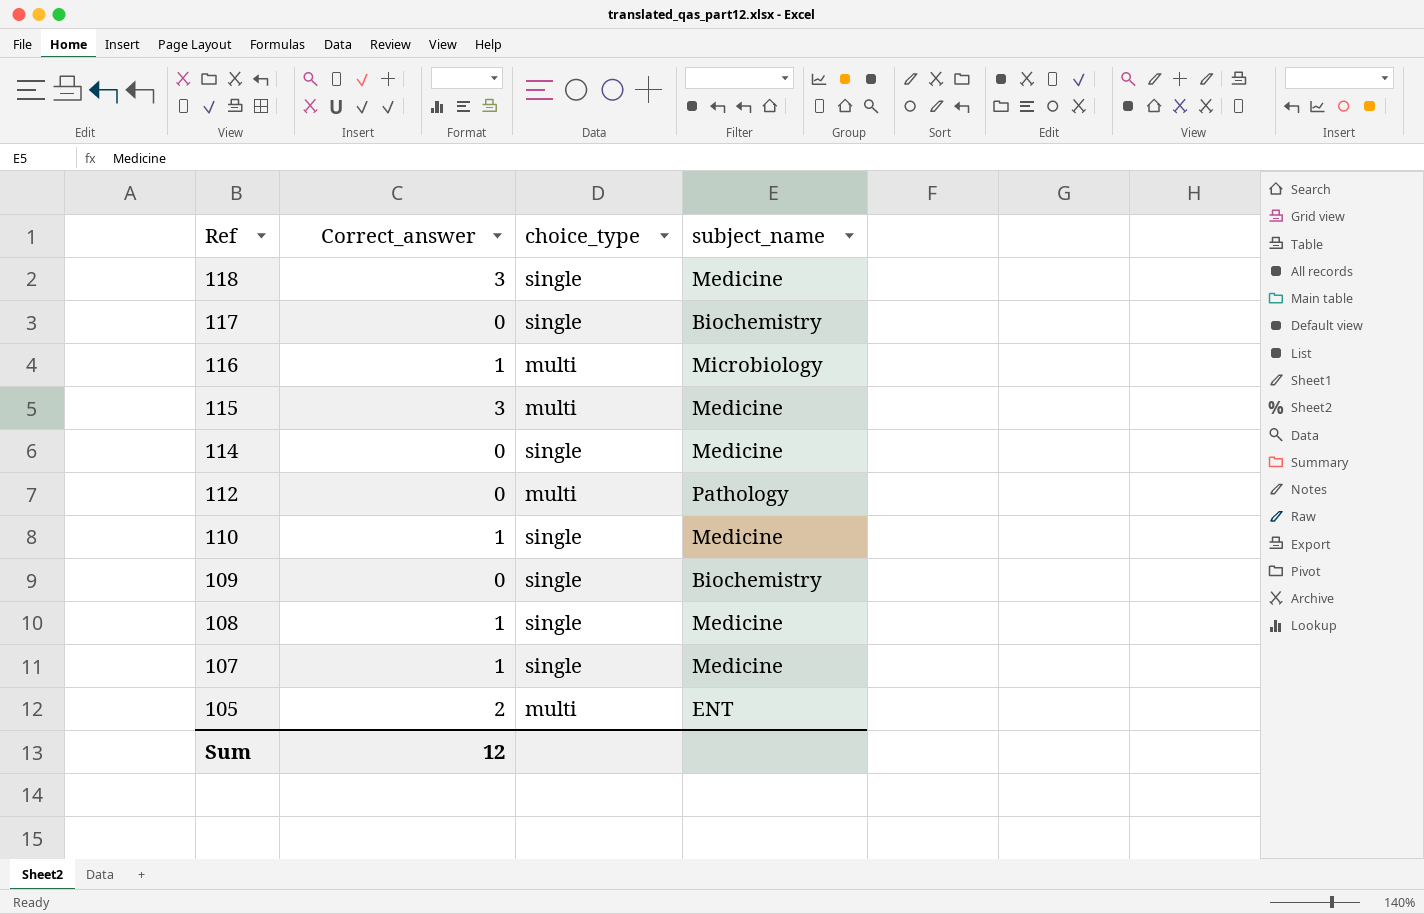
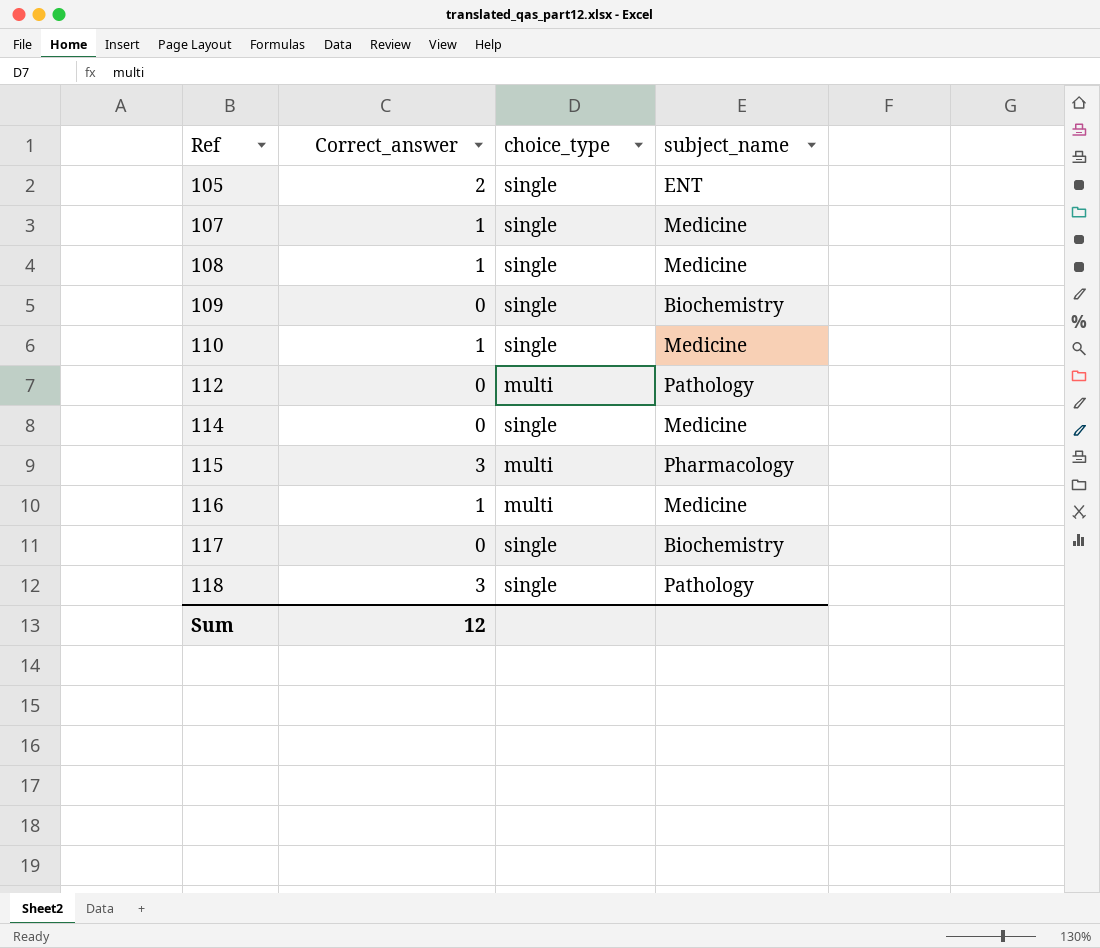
row order: Ref descending -> Ref ascending
105 | choice_type: multi -> single
115 | subject_name: Medicine -> Pharmacology
116 | subject_name: Microbiology -> Medicine
118 | subject_name: Medicine -> Pathology

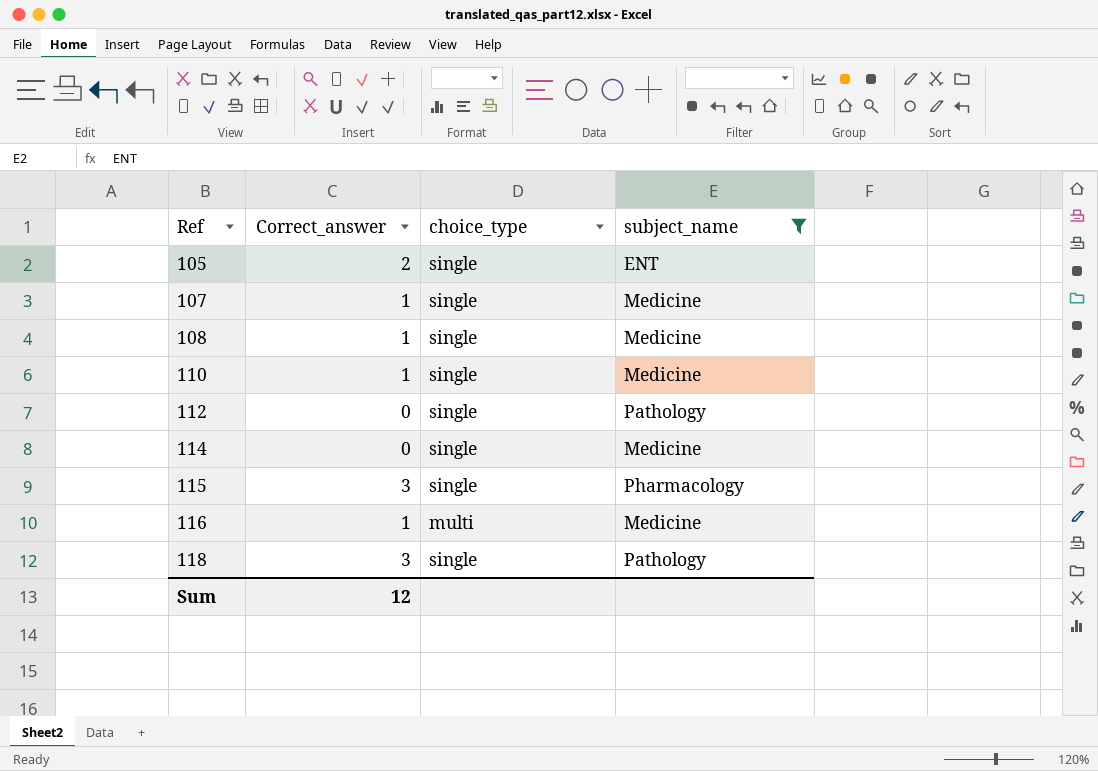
filter: none -> subject_name != Biochemistry
112 | choice_type: multi -> single
115 | choice_type: multi -> single

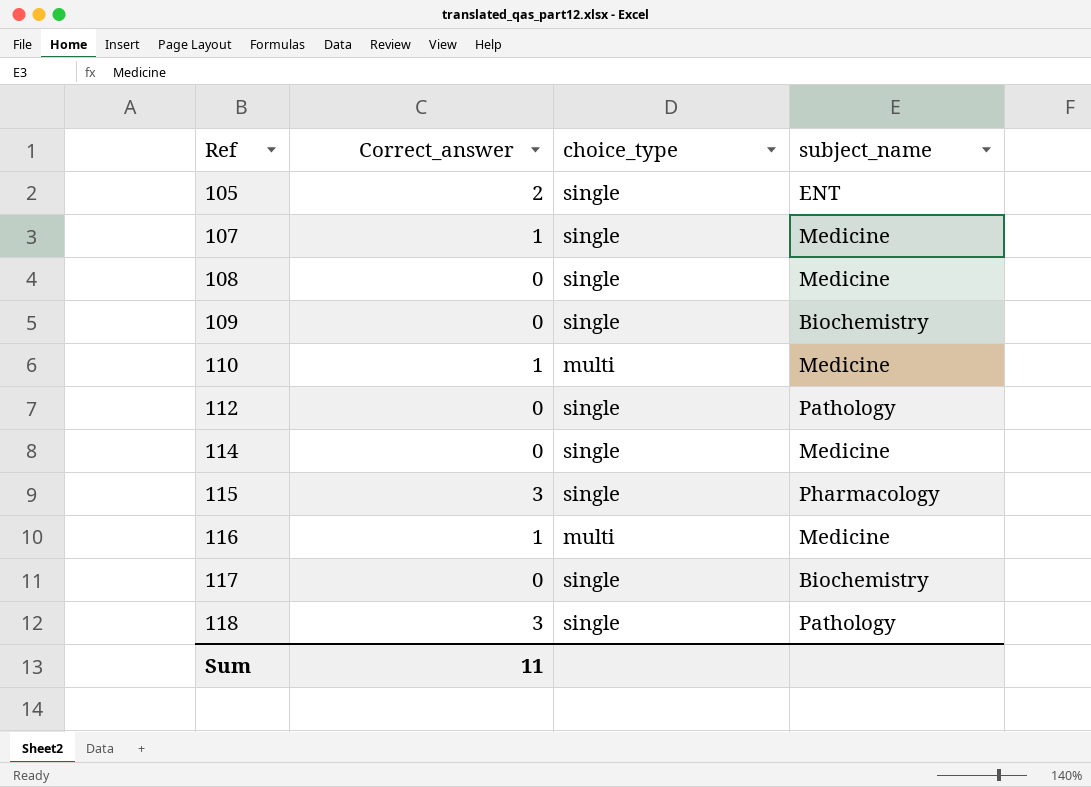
filter: subject_name != Biochemistry -> none
108 | Correct_answer: 1 -> 0
110 | choice_type: single -> multi
Sum | Correct_answer: 12 -> 11

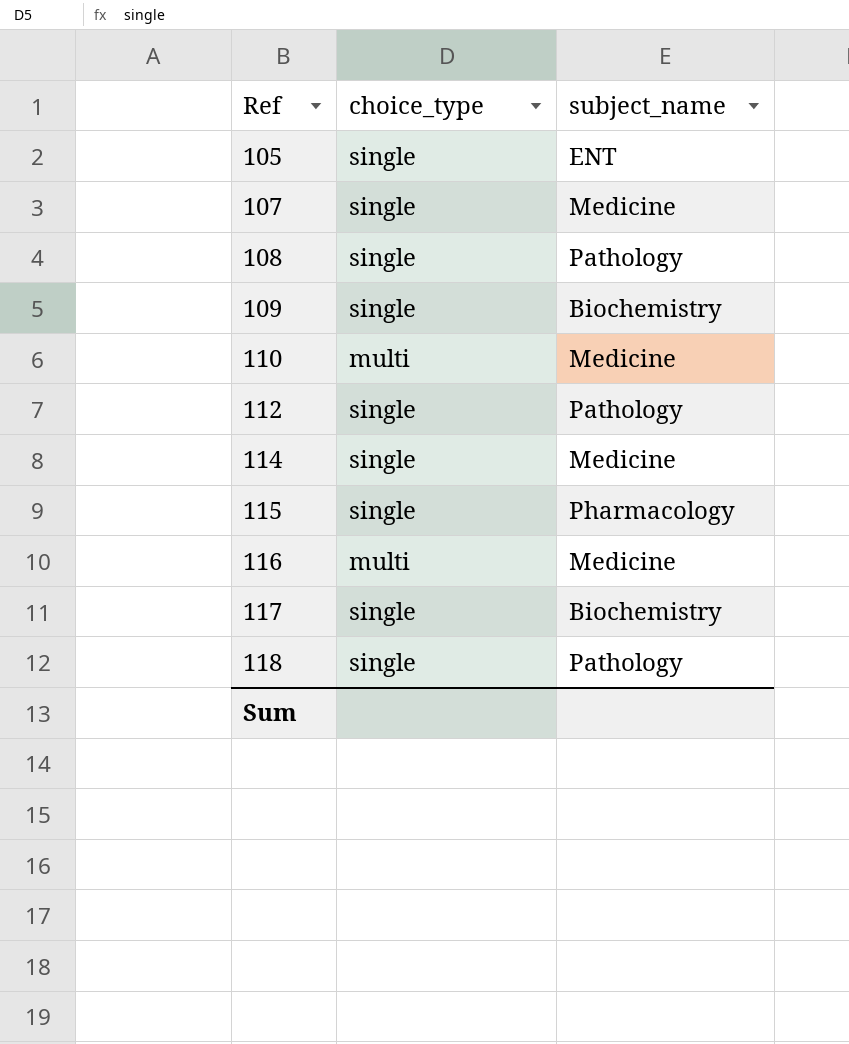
column Correct_answer | position: 2 -> none
108 | subject_name: Medicine -> Pathology

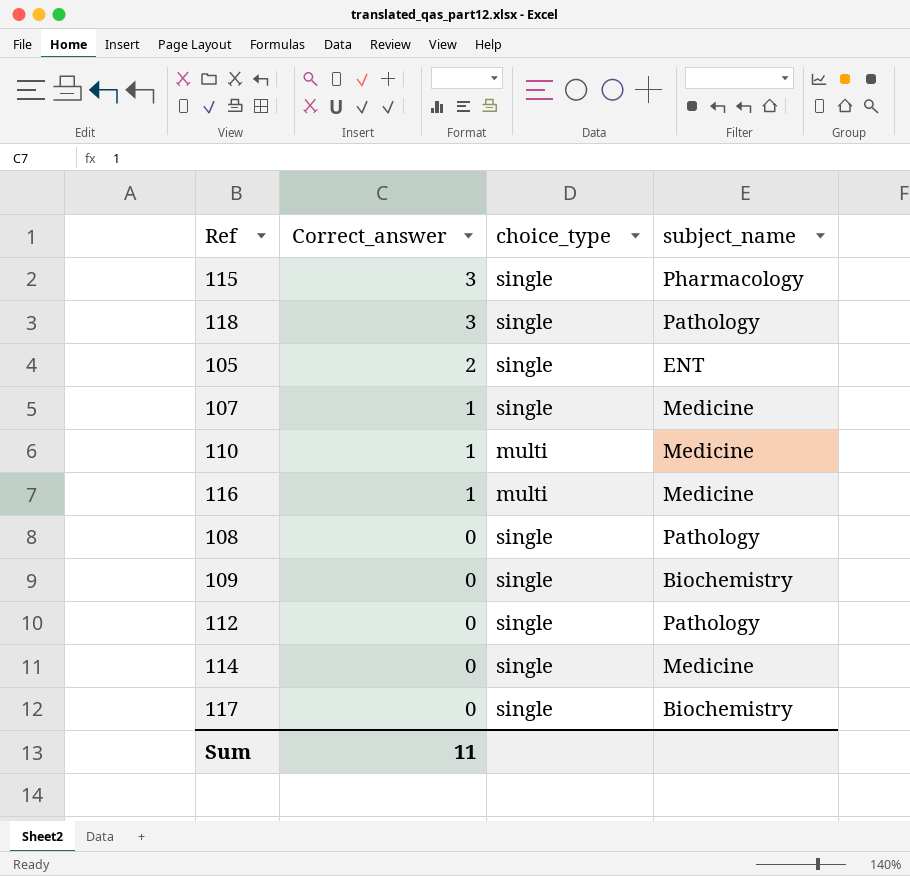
row order: Ref ascending -> Correct_answer descending
column Correct_answer | position: none -> 2

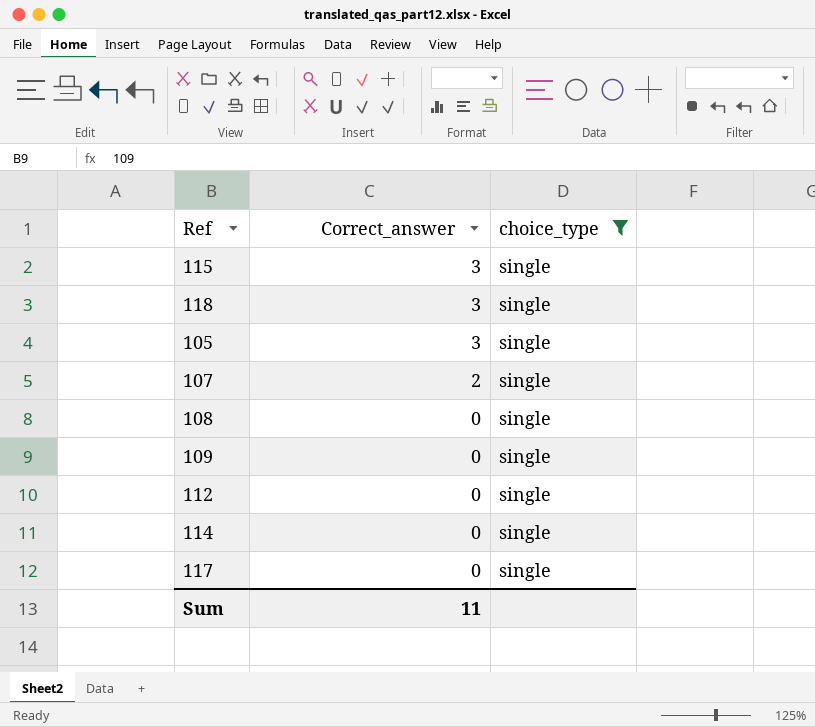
filter: none -> choice_type = single
column subject_name | position: 4 -> none
105 | Correct_answer: 2 -> 3
107 | Correct_answer: 1 -> 2

